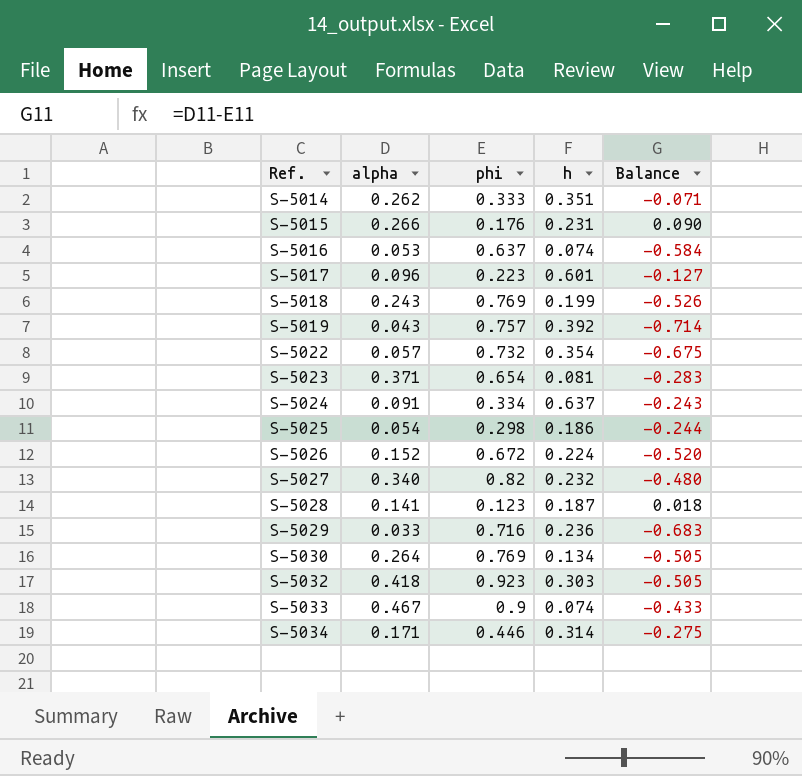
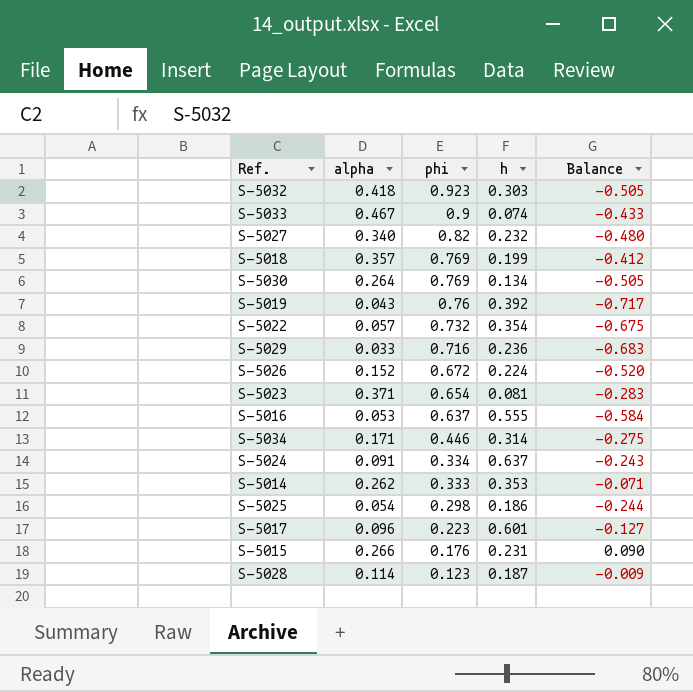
row order: Ref. ascending -> phi descending
S-5018 | alpha: 0.243 -> 0.357
S-5018 | Balance: -0.526 -> -0.412
S-5019 | phi: 0.757 -> 0.76
S-5019 | Balance: -0.714 -> -0.717
S-5016 | h: 0.074 -> 0.555
S-5014 | h: 0.351 -> 0.353
S-5028 | alpha: 0.141 -> 0.114
S-5028 | Balance: 0.018 -> -0.009

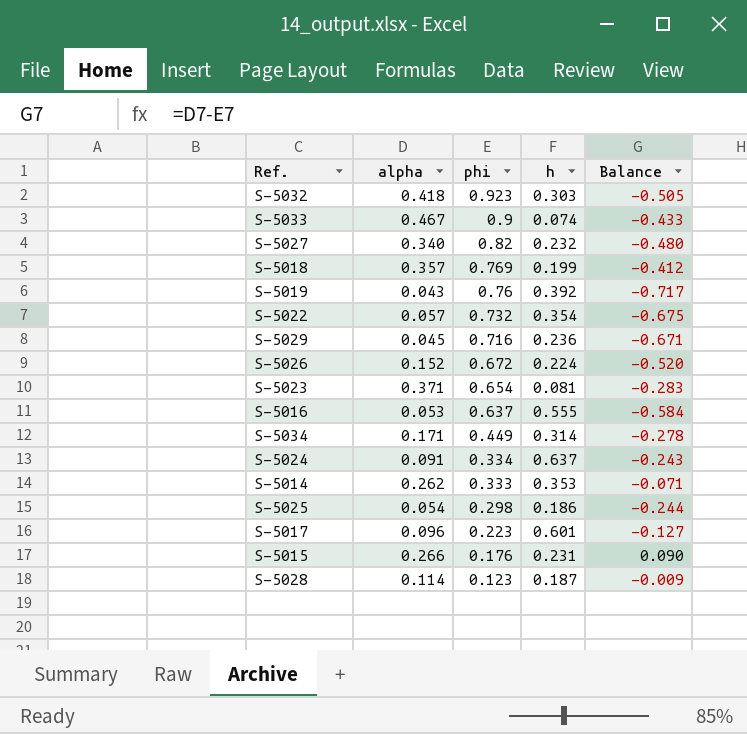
row S-5030: 0.264 | 0.769 | 0.134 | -0.505 -> none
S-5029 | alpha: 0.033 -> 0.045
S-5029 | Balance: -0.683 -> -0.671
S-5034 | phi: 0.446 -> 0.449
S-5034 | Balance: -0.275 -> -0.278

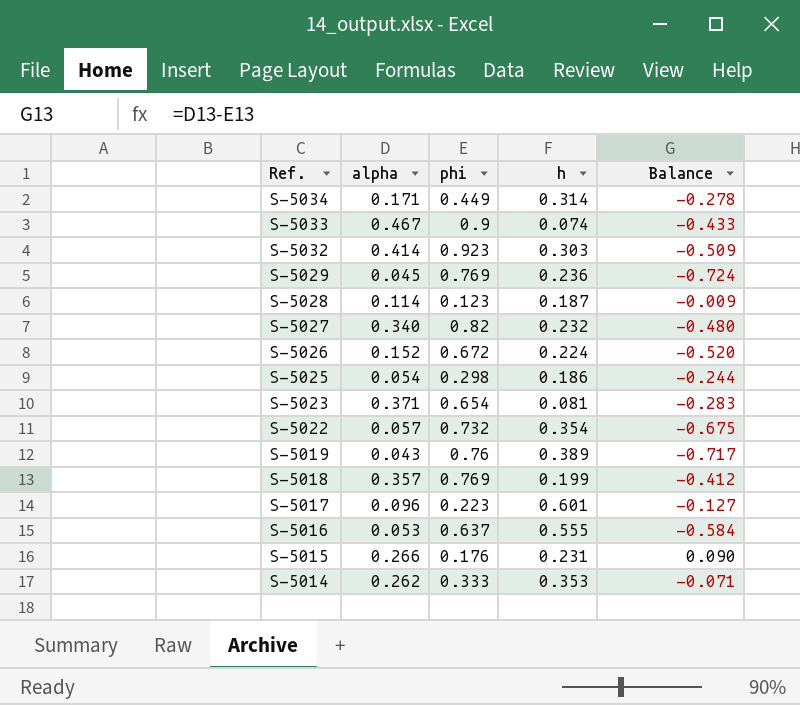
row order: phi descending -> Ref. descending
row S-5024: 0.091 | 0.334 | 0.637 | -0.243 -> none
S-5032 | alpha: 0.418 -> 0.414
S-5032 | Balance: -0.505 -> -0.509
S-5029 | phi: 0.716 -> 0.769
S-5029 | Balance: -0.671 -> -0.724
S-5019 | h: 0.392 -> 0.389

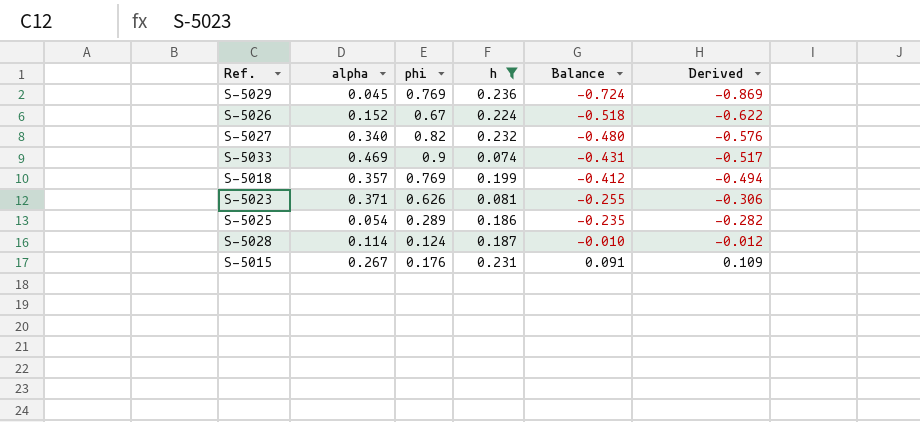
filter: none -> h <= 0.236
row order: Ref. descending -> Balance ascending
column Derived | formula: none -> [Balance] * 1.2
S-5026 | phi: 0.672 -> 0.67
S-5026 | Balance: -0.520 -> -0.518
S-5033 | alpha: 0.467 -> 0.469
S-5033 | Balance: -0.433 -> -0.431
S-5023 | phi: 0.654 -> 0.626
S-5023 | Balance: -0.283 -> -0.255
S-5025 | phi: 0.298 -> 0.289
S-5025 | Balance: -0.244 -> -0.235
S-5028 | phi: 0.123 -> 0.124
S-5028 | Balance: -0.009 -> -0.010
S-5015 | alpha: 0.266 -> 0.267
S-5015 | Balance: 0.090 -> 0.091

